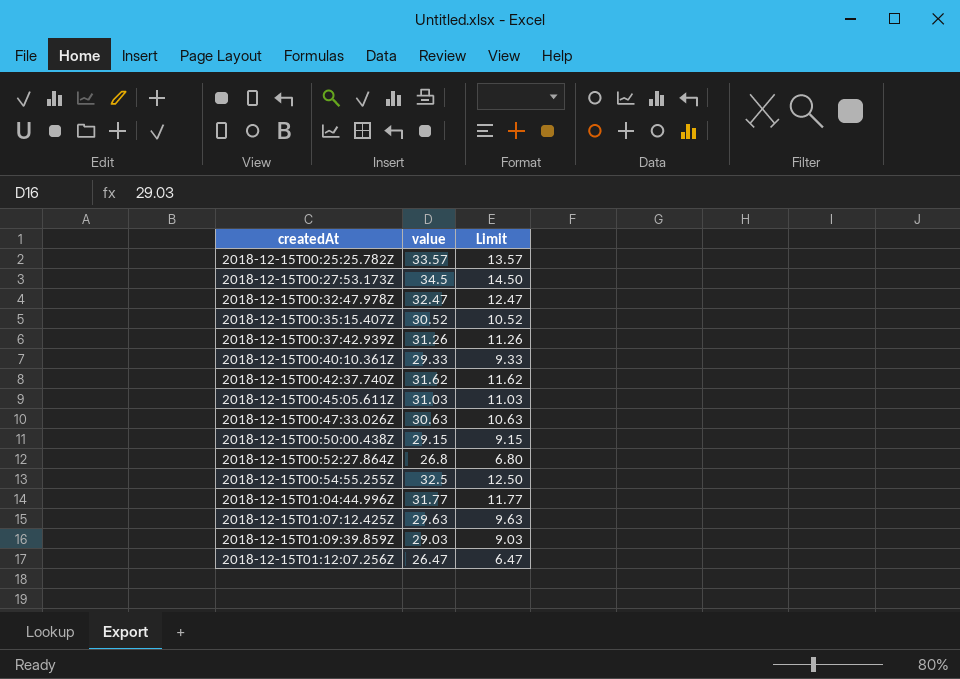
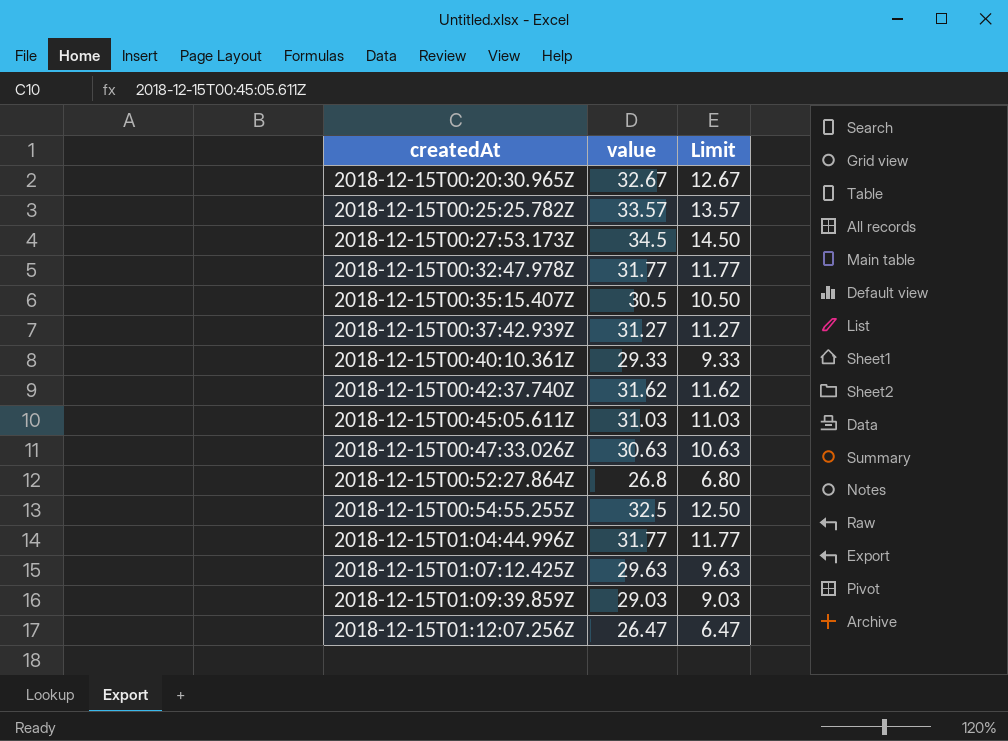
row 2018-12-15T00:50:00.438Z: 29.15 | 9.15 -> none
row 2018-12-15T00:20:30.965Z: none -> 32.67 | 12.67
2018-12-15T00:32:47.978Z | value: 32.47 -> 31.77
2018-12-15T00:32:47.978Z | Limit: 12.47 -> 11.77
2018-12-15T00:35:15.407Z | value: 30.52 -> 30.5
2018-12-15T00:35:15.407Z | Limit: 10.52 -> 10.50
2018-12-15T00:37:42.939Z | value: 31.26 -> 31.27
2018-12-15T00:37:42.939Z | Limit: 11.26 -> 11.27

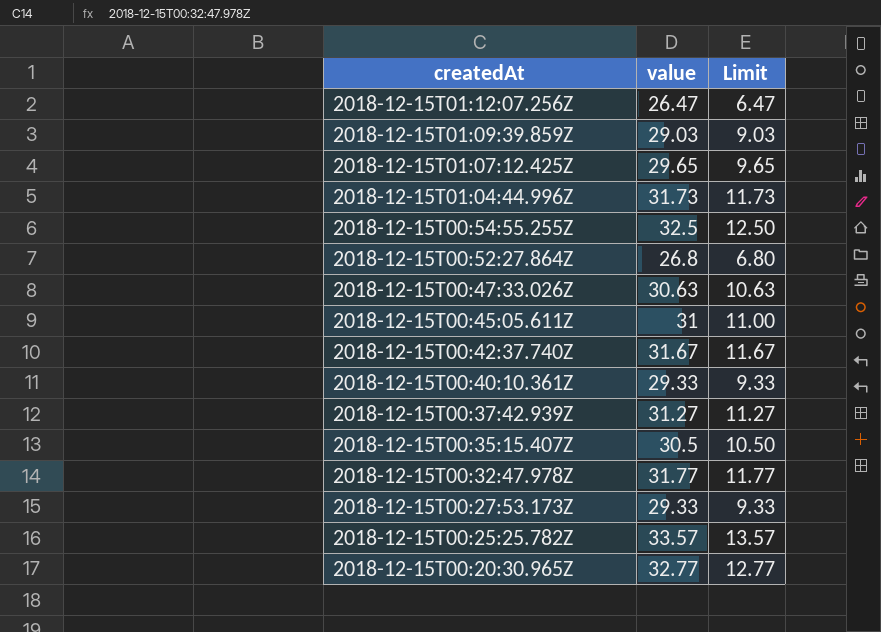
row order: createdAt ascending -> createdAt descending
2018-12-15T01:07:12.425Z | value: 29.63 -> 29.65
2018-12-15T01:07:12.425Z | Limit: 9.63 -> 9.65
2018-12-15T01:04:44.996Z | value: 31.77 -> 31.73
2018-12-15T01:04:44.996Z | Limit: 11.77 -> 11.73
2018-12-15T00:45:05.611Z | value: 31.03 -> 31
2018-12-15T00:45:05.611Z | Limit: 11.03 -> 11.00
2018-12-15T00:42:37.740Z | value: 31.62 -> 31.67
2018-12-15T00:42:37.740Z | Limit: 11.62 -> 11.67
2018-12-15T00:27:53.173Z | value: 34.5 -> 29.33
2018-12-15T00:27:53.173Z | Limit: 14.50 -> 9.33
2018-12-15T00:20:30.965Z | value: 32.67 -> 32.77
2018-12-15T00:20:30.965Z | Limit: 12.67 -> 12.77

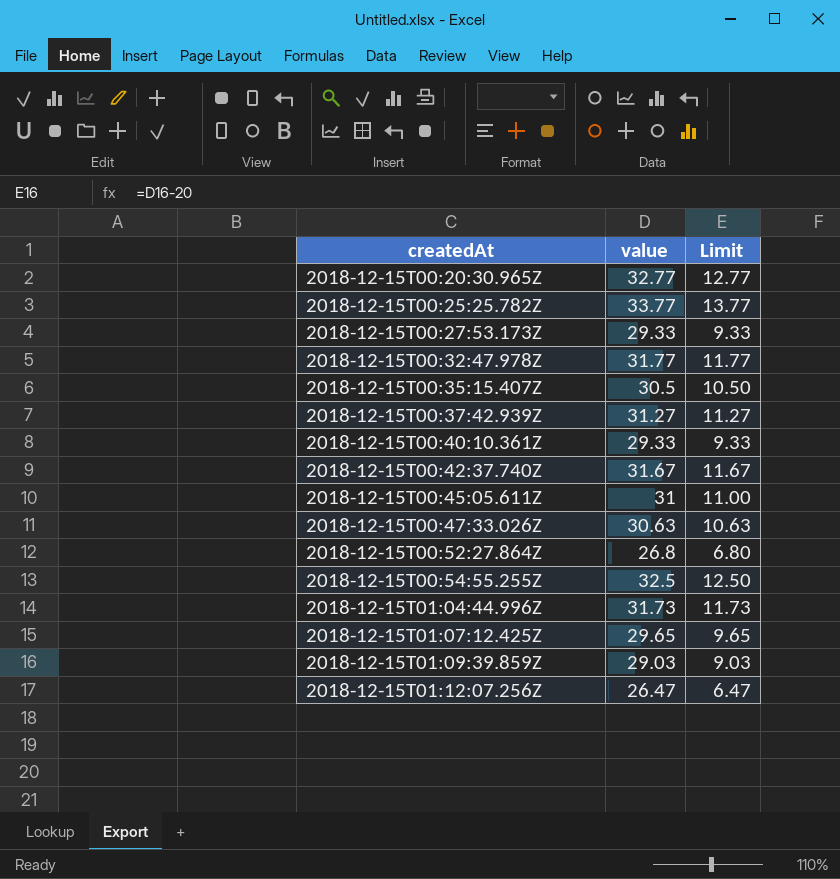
row order: createdAt descending -> createdAt ascending
2018-12-15T00:25:25.782Z | value: 33.57 -> 33.77
2018-12-15T00:25:25.782Z | Limit: 13.57 -> 13.77

